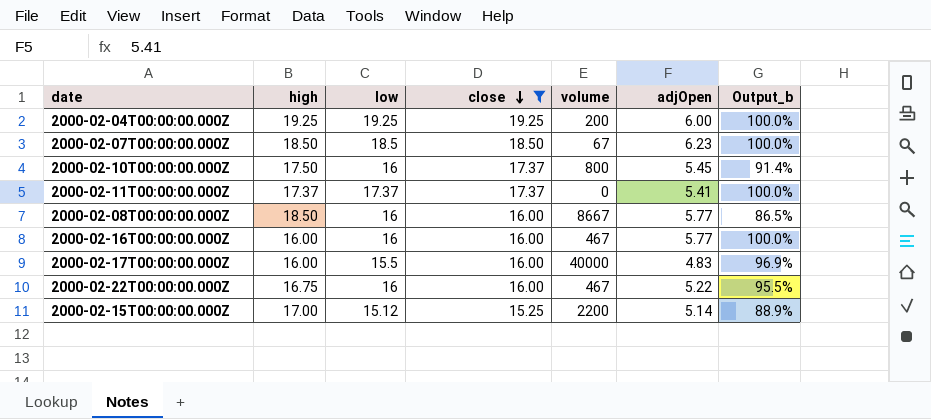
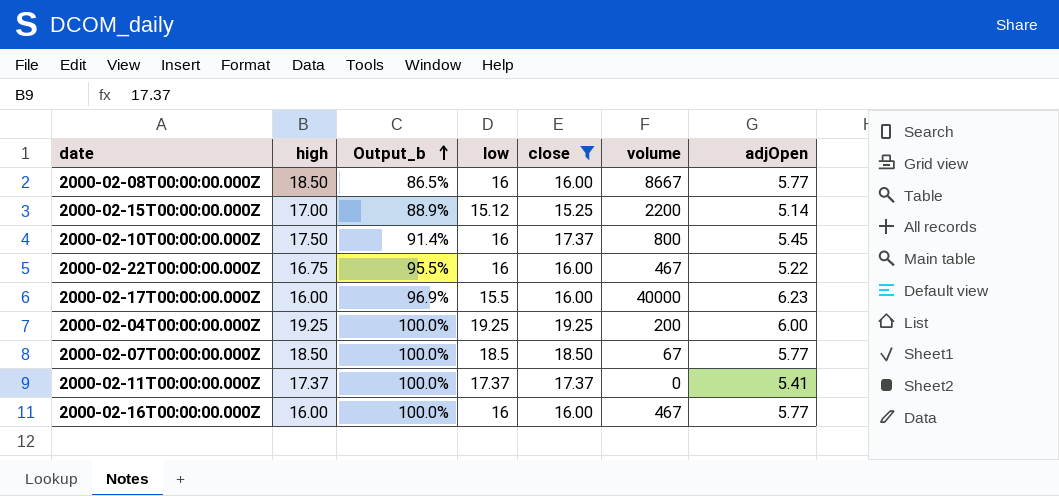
row order: close descending -> Output_b ascending
column Output_b | position: 7 -> 3
2000-02-17T00:00:00.000Z | adjOpen: 4.83 -> 6.23
2000-02-07T00:00:00.000Z | adjOpen: 6.23 -> 5.77

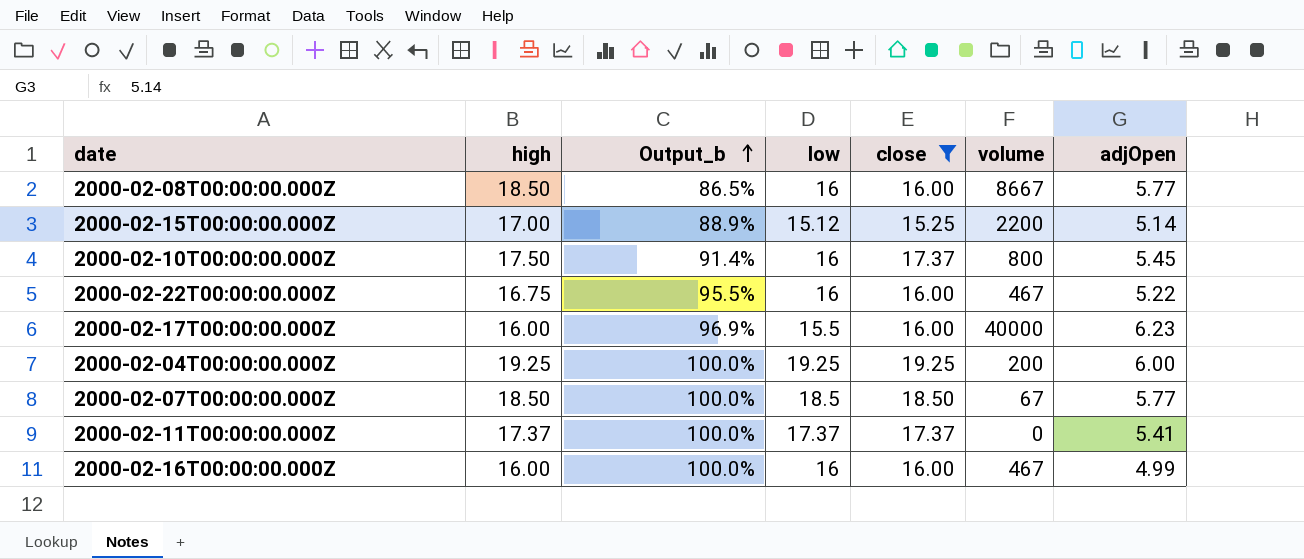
2000-02-16T00:00:00.000Z | adjOpen: 5.77 -> 4.99

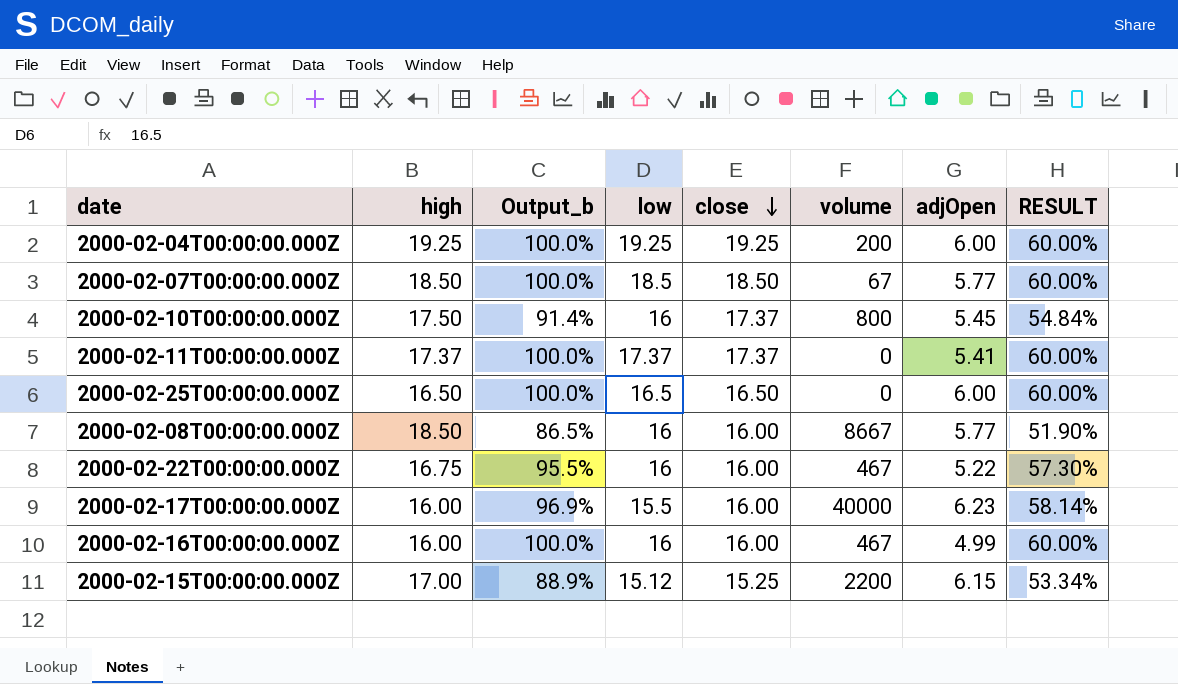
filter: close != 16.50 -> none
row order: Output_b ascending -> close descending
column RESULT | formula: none -> [Output_b] * 0.6
2000-02-15T00:00:00.000Z | adjOpen: 5.14 -> 6.15

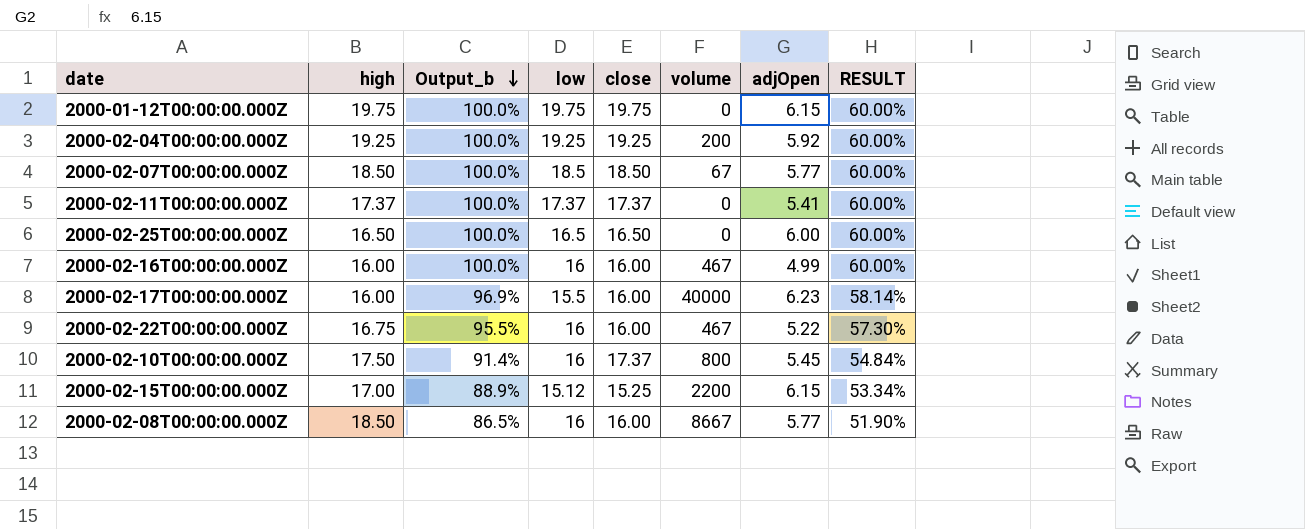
row order: close descending -> Output_b descending
row 2000-01-12T00:00:00.000Z: none -> 19.75 | 100.0% | 19.75 | 19.75 | 0 | 6.15 | 60.00%
2000-02-04T00:00:00.000Z | adjOpen: 6.00 -> 5.92

